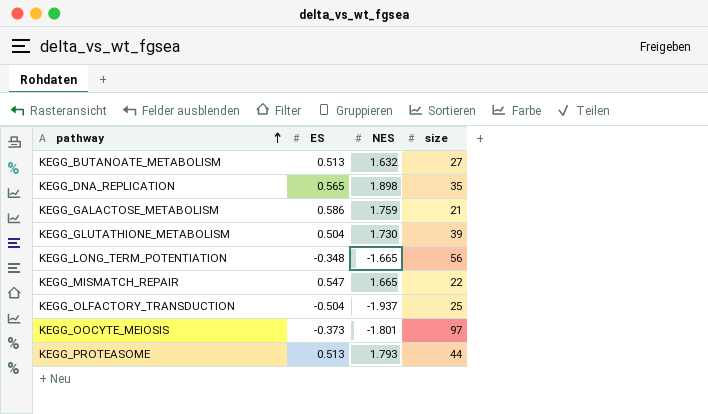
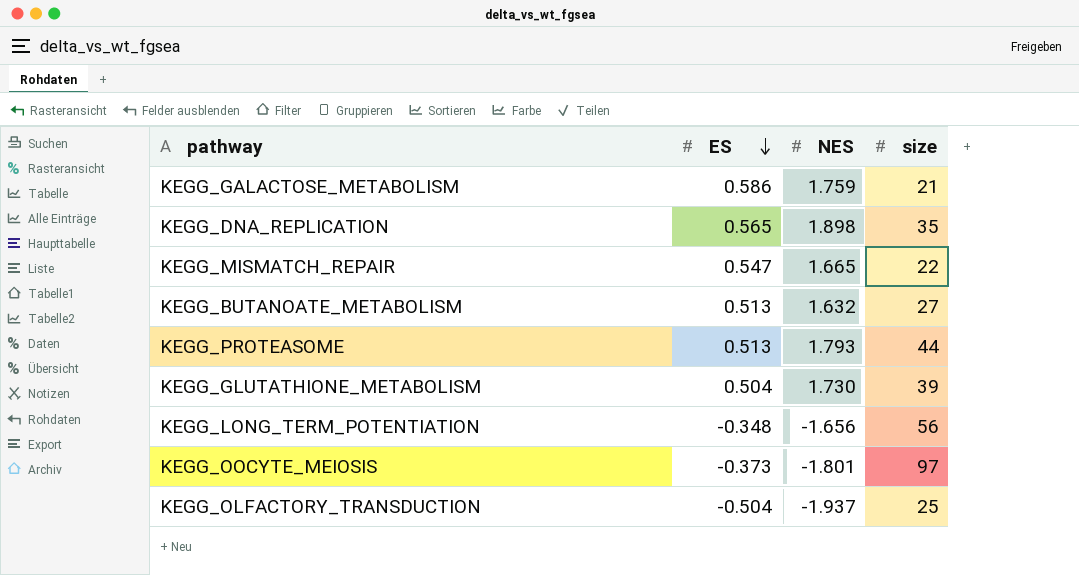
row order: pathway ascending -> ES descending
KEGG_LONG_TERM_POTENTIATION | NES: -1.665 -> -1.656

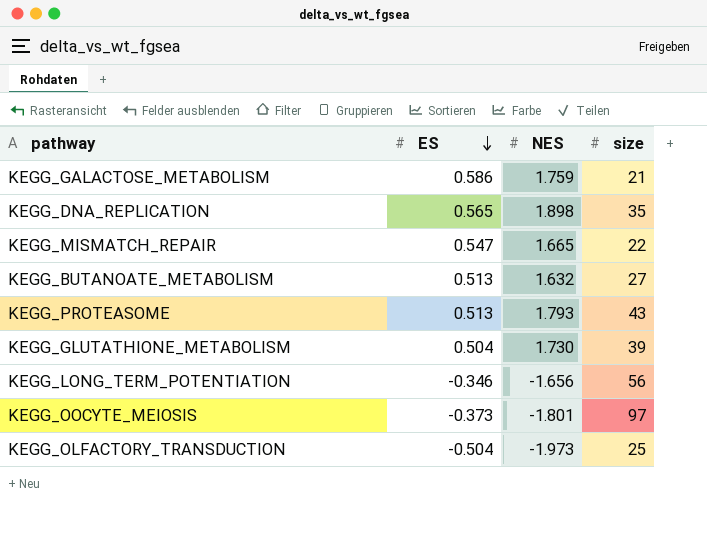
KEGG_PROTEASOME | size: 44 -> 43
KEGG_LONG_TERM_POTENTIATION | ES: -0.348 -> -0.346
KEGG_OLFACTORY_TRANSDUCTION | NES: -1.937 -> -1.973

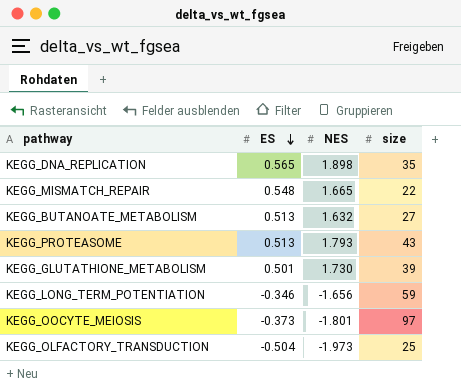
row KEGG_GALACTOSE_METABOLISM: 0.586 | 1.759 | 21 -> none
KEGG_MISMATCH_REPAIR | ES: 0.547 -> 0.548
KEGG_GLUTATHIONE_METABOLISM | ES: 0.504 -> 0.501
KEGG_LONG_TERM_POTENTIATION | size: 56 -> 59

